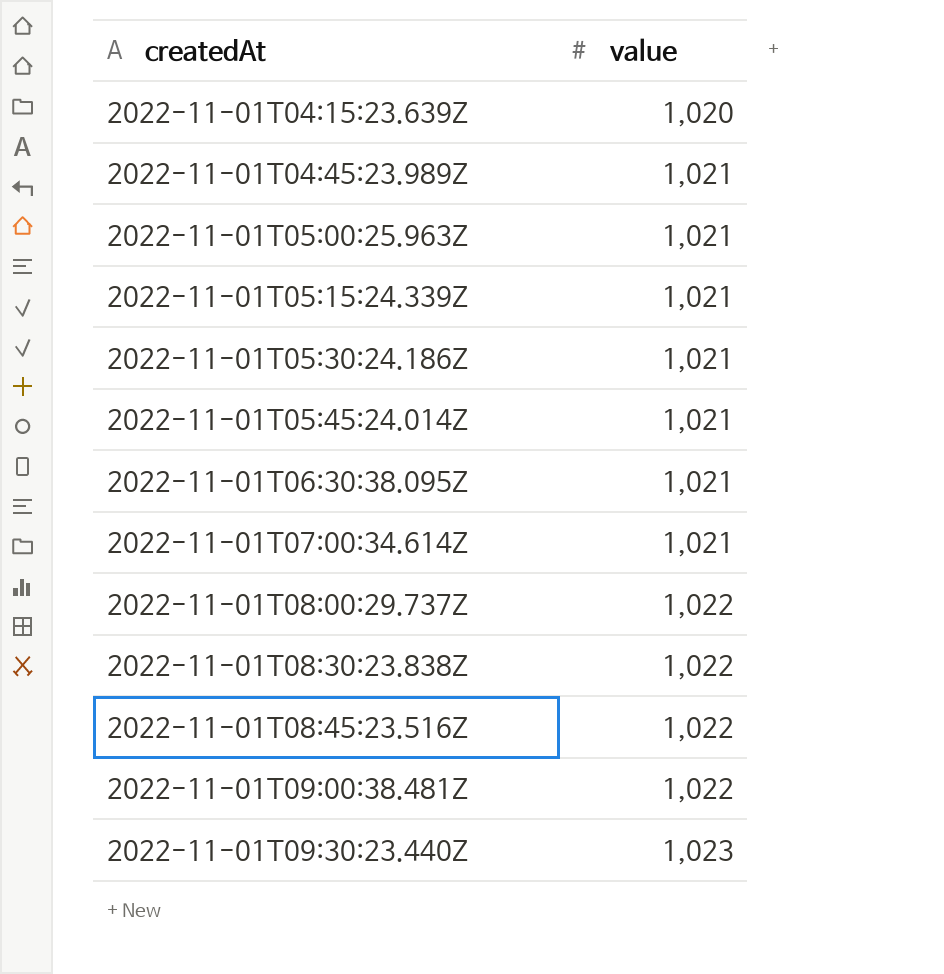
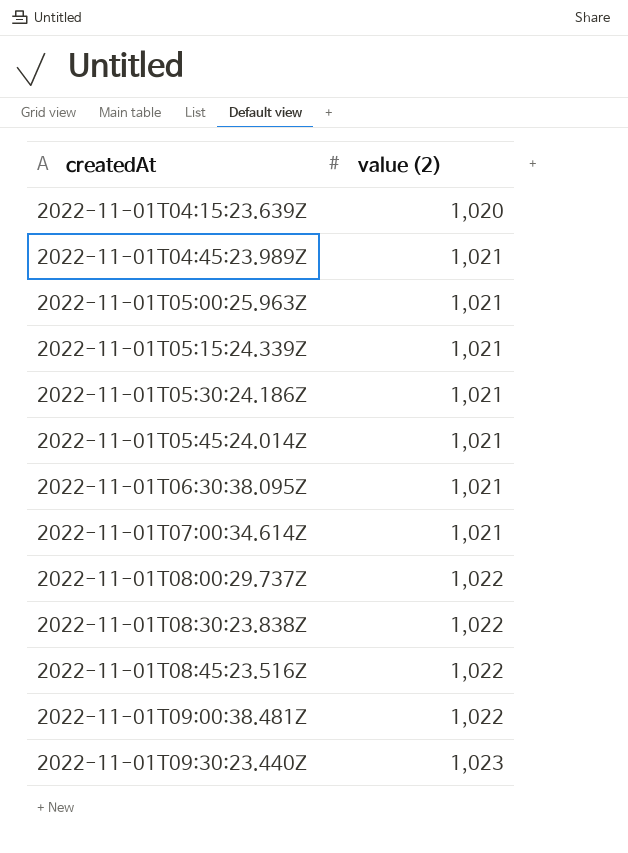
column name: value -> value (2)

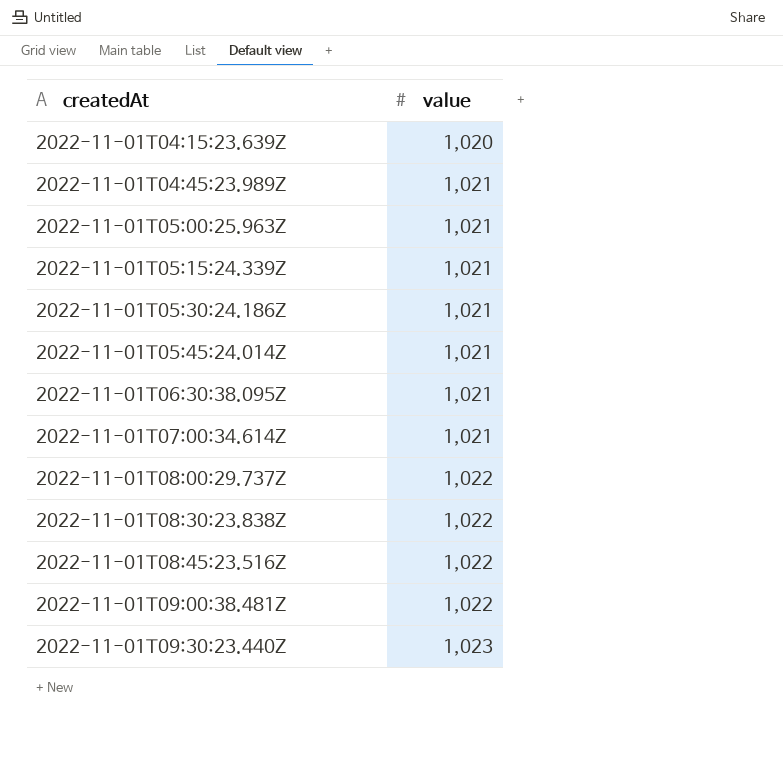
column name: value (2) -> value

